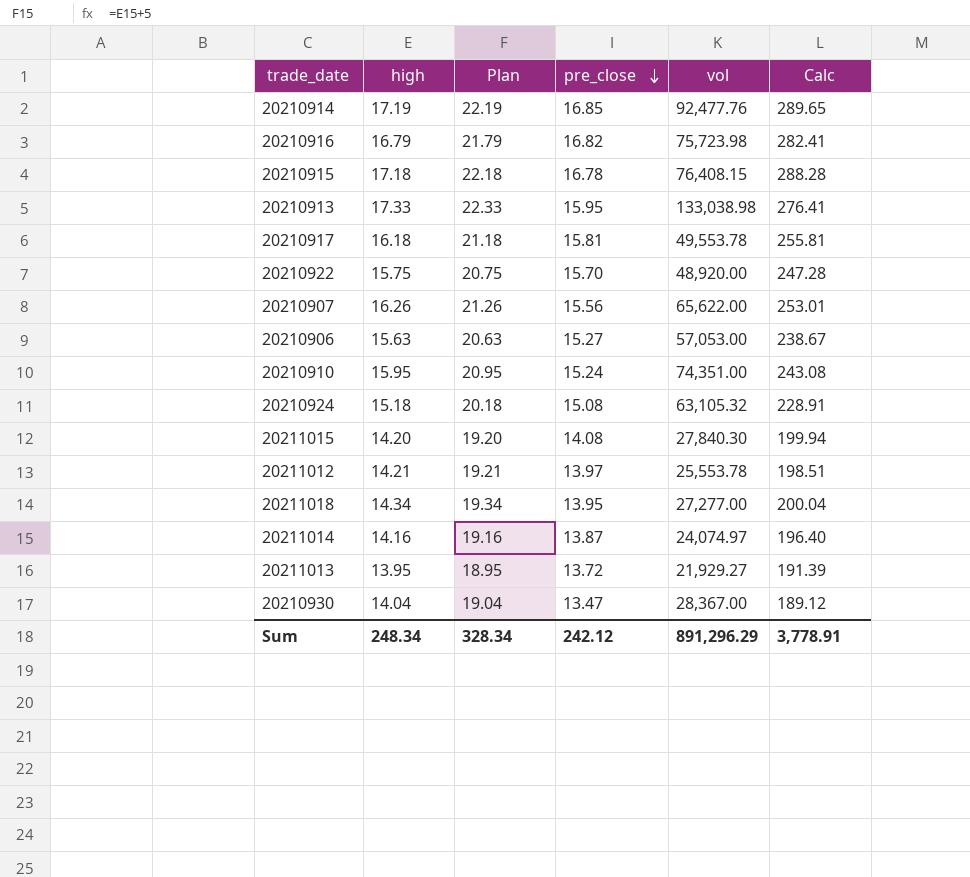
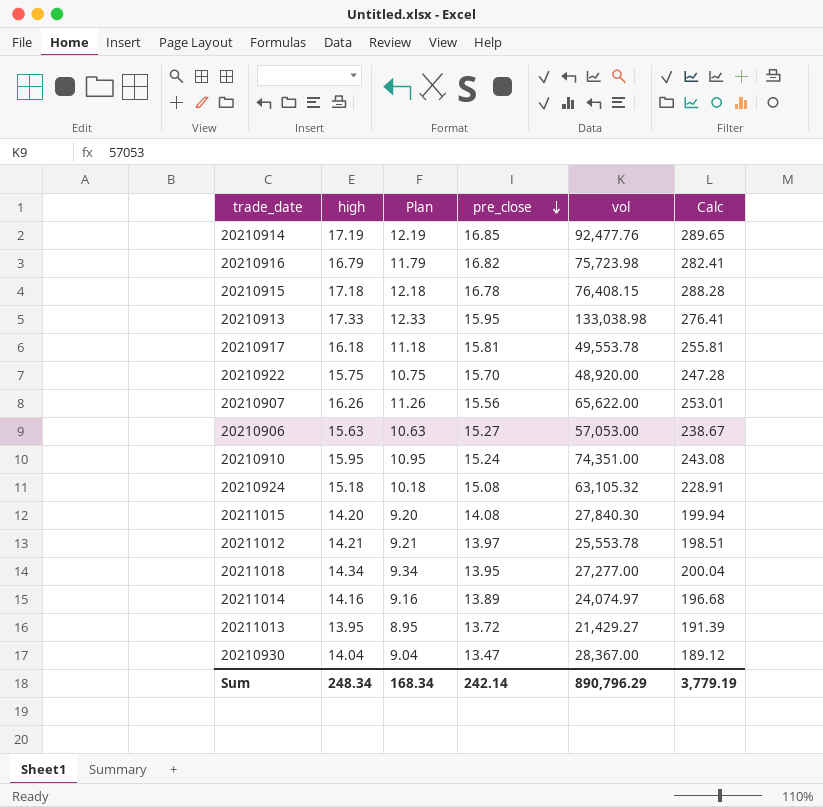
column Plan | formula: [high] + 5 -> [high] - 5
20211014 | pre_close: 13.87 -> 13.89
20211014 | Calc: 196.40 -> 196.68
20211013 | vol: 21,929.27 -> 21,429.27
Sum | Plan: 328.34 -> 168.34
Sum | pre_close: 242.12 -> 242.14
Sum | vol: 891,296.29 -> 890,796.29
Sum | Calc: 3,778.91 -> 3,779.19

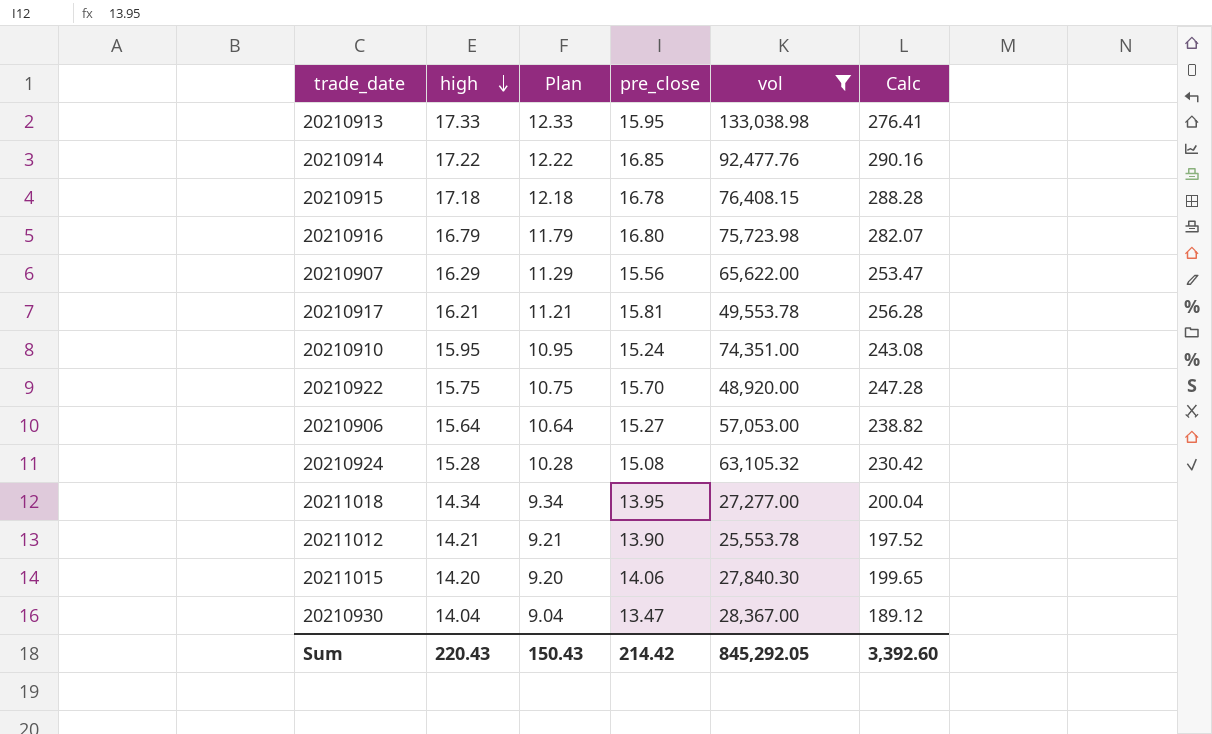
filter: none -> vol >= 25,553.78
row order: pre_close descending -> high descending
20210914 | high: 17.19 -> 17.22
20210914 | Plan: 12.19 -> 12.22
20210914 | Calc: 289.65 -> 290.16
20210916 | pre_close: 16.82 -> 16.80
20210916 | Calc: 282.41 -> 282.07
20210907 | high: 16.26 -> 16.29
20210907 | Plan: 11.26 -> 11.29
20210907 | Calc: 253.01 -> 253.47
20210917 | high: 16.18 -> 16.21
20210917 | Plan: 11.18 -> 11.21
20210917 | Calc: 255.81 -> 256.28
20210906 | high: 15.63 -> 15.64
20210906 | Plan: 10.63 -> 10.64
20210906 | Calc: 238.67 -> 238.82
20210924 | high: 15.18 -> 15.28
20210924 | Plan: 10.18 -> 10.28
20210924 | Calc: 228.91 -> 230.42
20211012 | pre_close: 13.97 -> 13.90
20211012 | Calc: 198.51 -> 197.52
20211015 | pre_close: 14.08 -> 14.06
20211015 | Calc: 199.94 -> 199.65
Sum | high: 248.34 -> 220.43
Sum | Plan: 168.34 -> 150.43
Sum | pre_close: 242.14 -> 214.42
Sum | vol: 890,796.29 -> 845,292.05
Sum | Calc: 3,779.19 -> 3,392.60

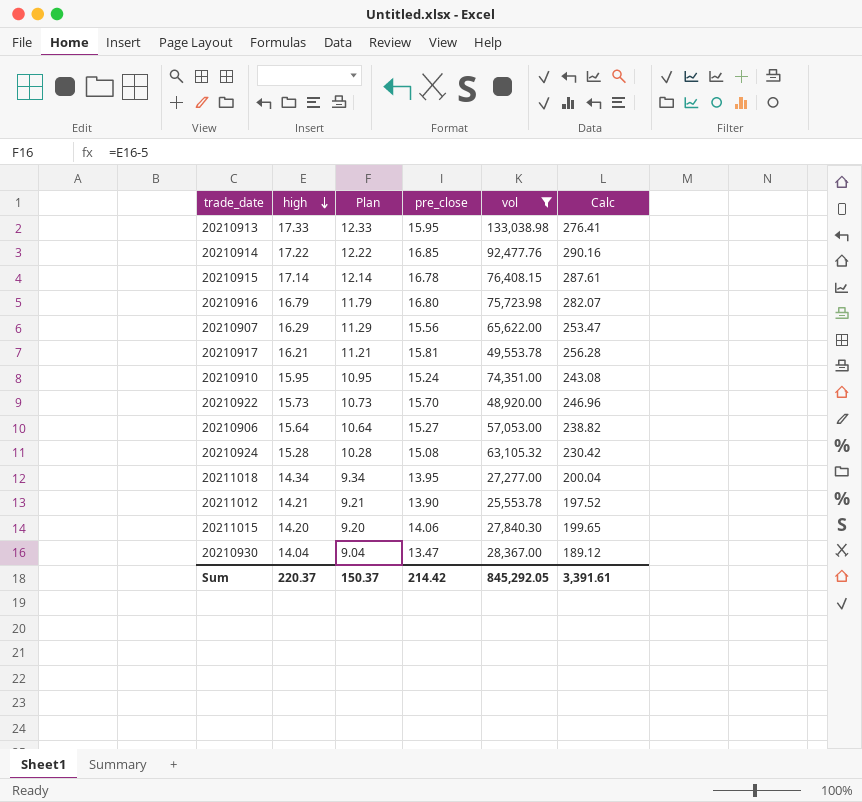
20210915 | high: 17.18 -> 17.14
20210915 | Plan: 12.18 -> 12.14
20210915 | Calc: 288.28 -> 287.61
20210922 | high: 15.75 -> 15.73
20210922 | Plan: 10.75 -> 10.73
20210922 | Calc: 247.28 -> 246.96
Sum | high: 220.43 -> 220.37
Sum | Plan: 150.43 -> 150.37
Sum | Calc: 3,392.60 -> 3,391.61

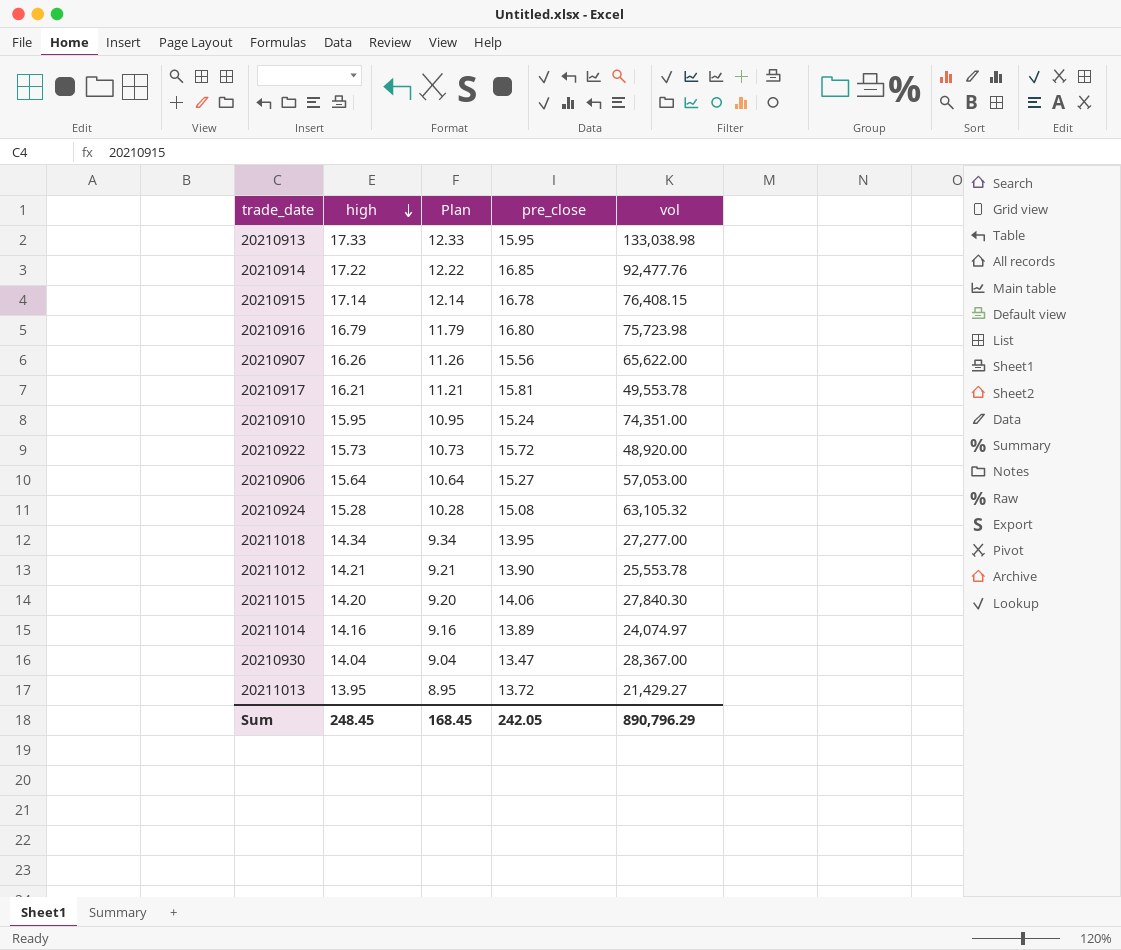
filter: vol >= 25,553.78 -> none
column Calc | formula: [high] * [pre_close] -> none
20210907 | high: 16.29 -> 16.26
20210907 | Plan: 11.29 -> 11.26
20210922 | pre_close: 15.70 -> 15.72
Sum | high: 220.37 -> 248.45
Sum | Plan: 150.37 -> 168.45
Sum | pre_close: 214.42 -> 242.05
Sum | vol: 845,292.05 -> 890,796.29

